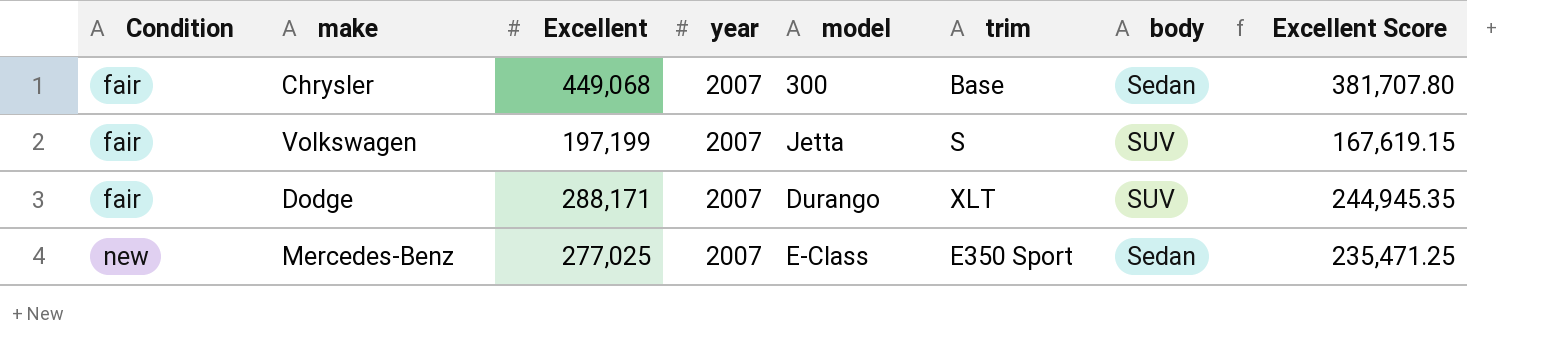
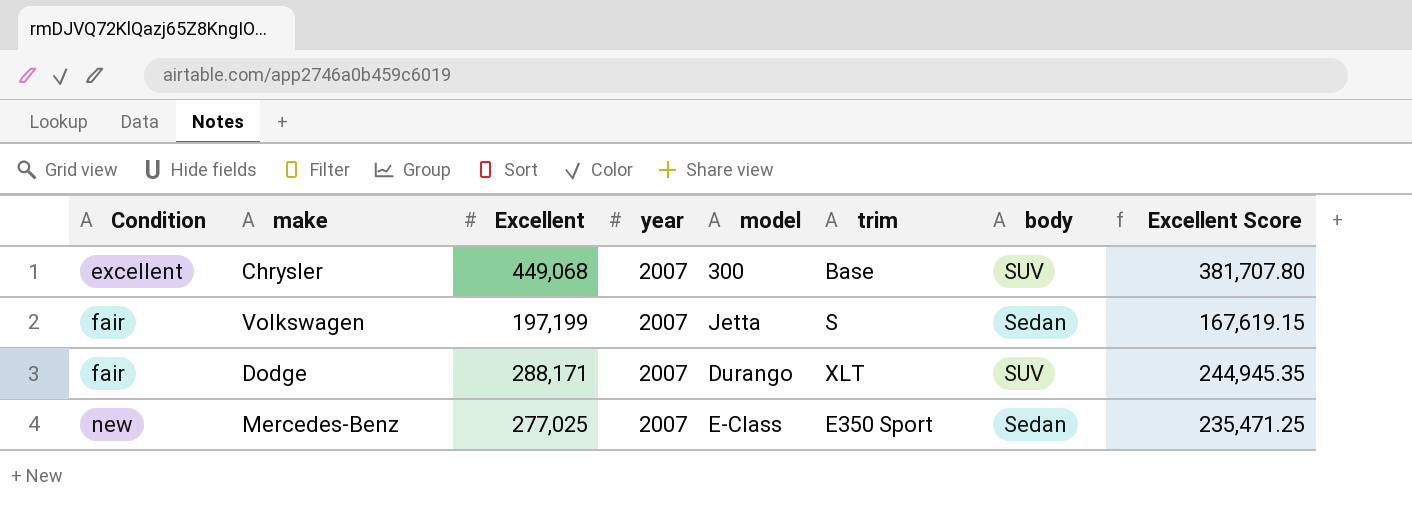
Chrysler | Condition: fair -> excellent
Chrysler | body: Sedan -> SUV
Volkswagen | body: SUV -> Sedan

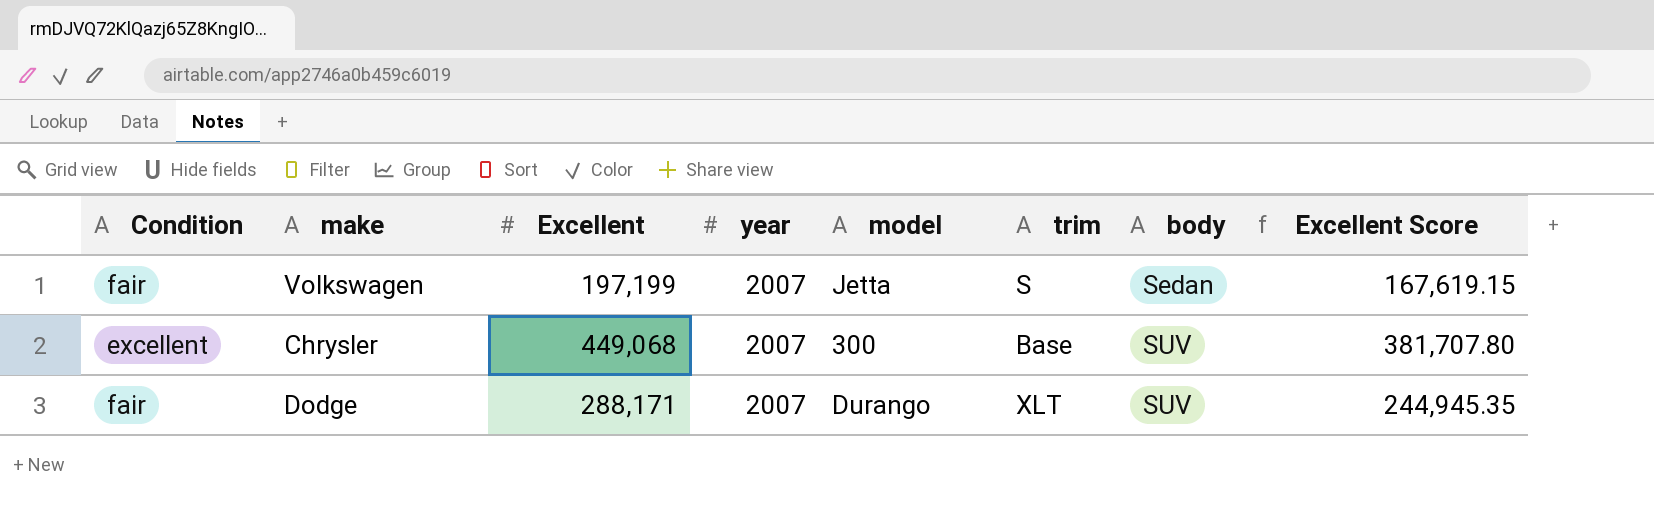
row order: Condition ascending -> body ascending
row Mercedes-Benz: new | 277,025 | 2007 | E-Class | E350 Sport | Sedan | 235,471.25 -> none

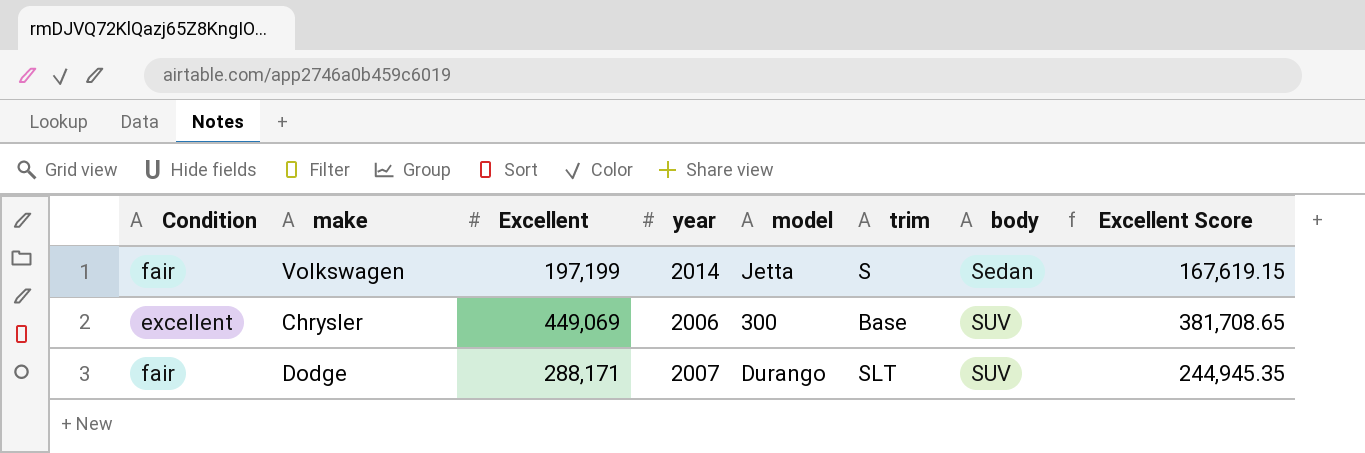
Volkswagen | year: 2007 -> 2014
Chrysler | Excellent: 449,068 -> 449,069
Chrysler | year: 2007 -> 2006
Chrysler | Excellent Score: 381,707.80 -> 381,708.65
Dodge | trim: XLT -> SLT

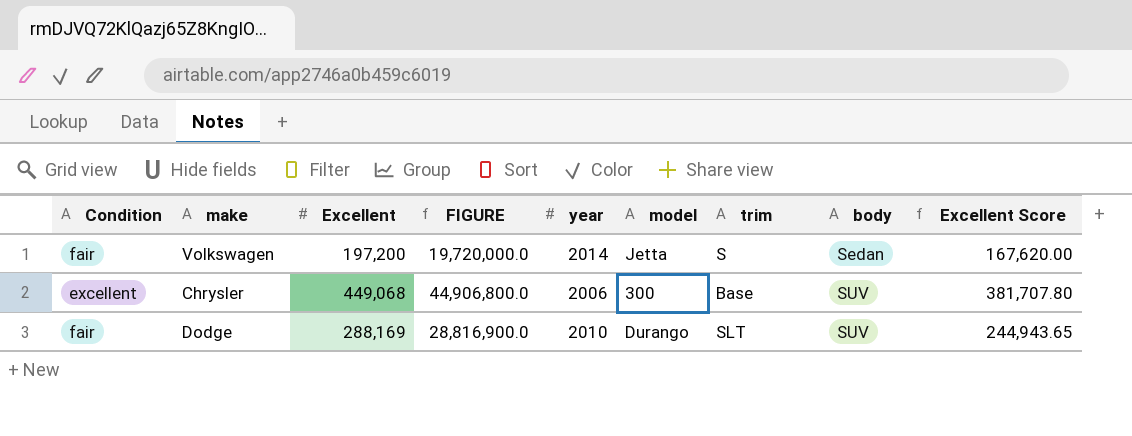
column FIGURE | formula: none -> [Excellent] * 100
Volkswagen | Excellent: 197,199 -> 197,200
Volkswagen | Excellent Score: 167,619.15 -> 167,620.00
Chrysler | Excellent: 449,069 -> 449,068
Chrysler | Excellent Score: 381,708.65 -> 381,707.80
Dodge | Excellent: 288,171 -> 288,169
Dodge | year: 2007 -> 2010
Dodge | Excellent Score: 244,945.35 -> 244,943.65

